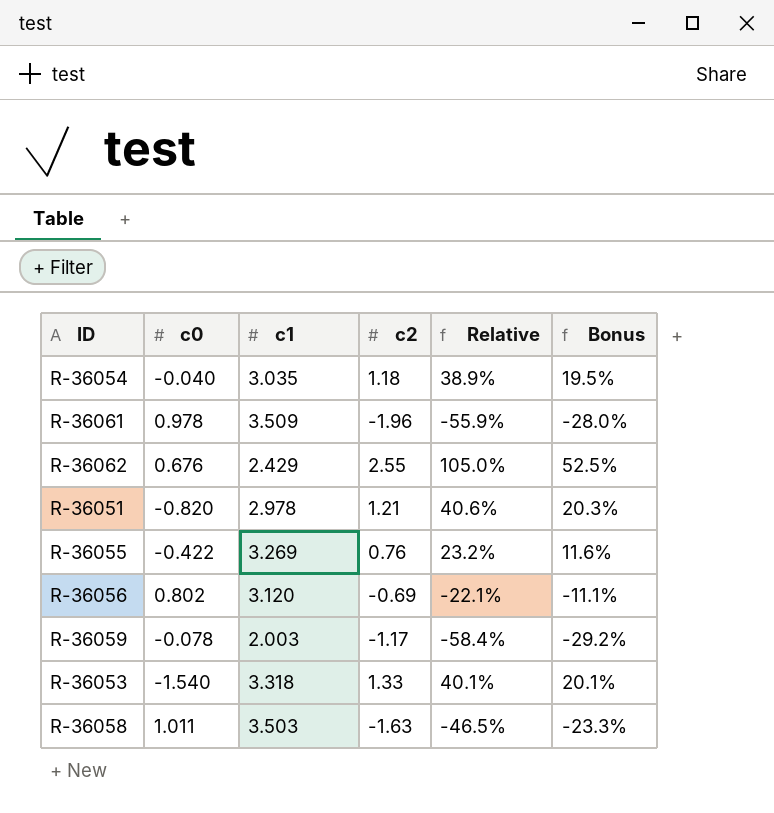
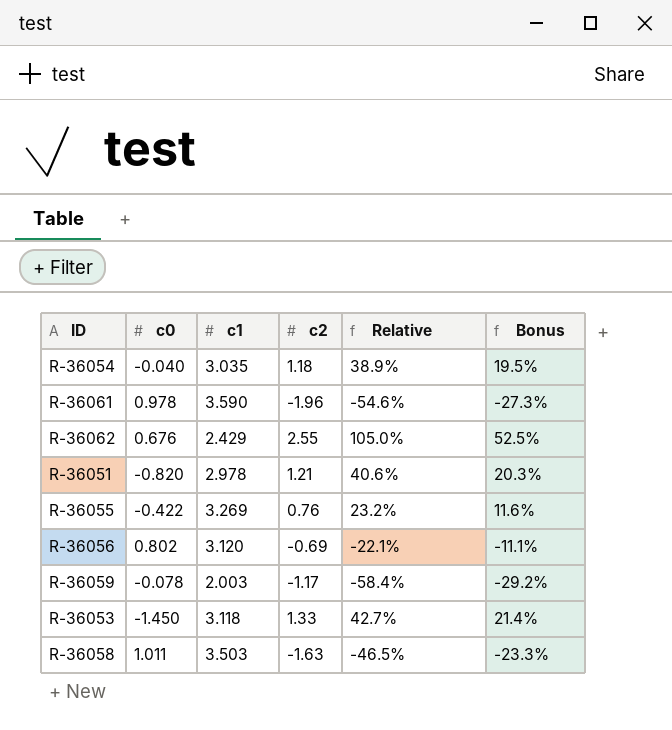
R-36061 | c1: 3.509 -> 3.590
R-36061 | Relative: -55.9% -> -54.6%
R-36061 | Bonus: -28.0% -> -27.3%
R-36053 | c0: -1.540 -> -1.450
R-36053 | c1: 3.318 -> 3.118
R-36053 | Relative: 40.1% -> 42.7%
R-36053 | Bonus: 20.1% -> 21.4%

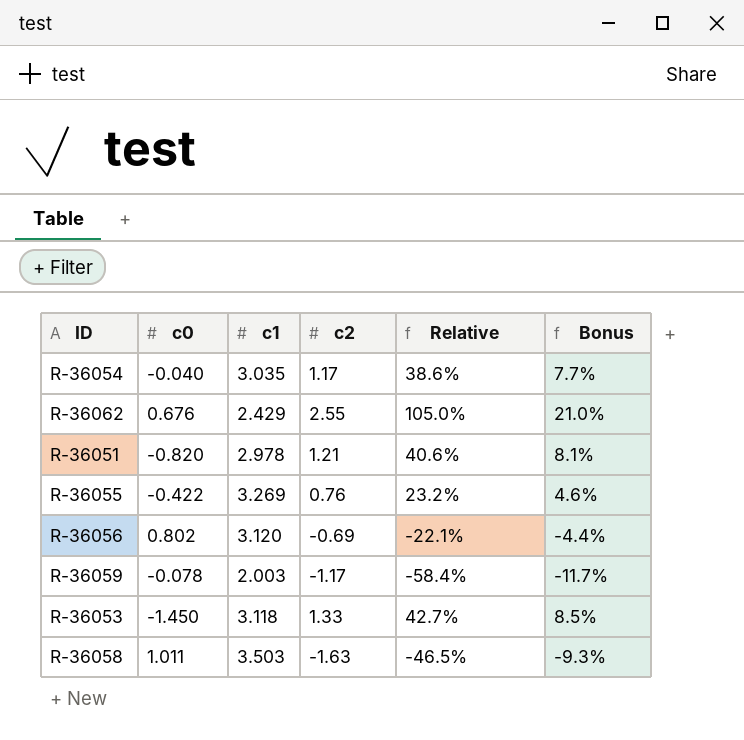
column Bonus | formula: [Relative] * 0.5 -> [Relative] * 0.2
row R-36061: 0.978 | 3.590 | -1.96 | -54.6% | -27.3% -> none
R-36054 | c2: 1.18 -> 1.17
R-36054 | Relative: 38.9% -> 38.6%

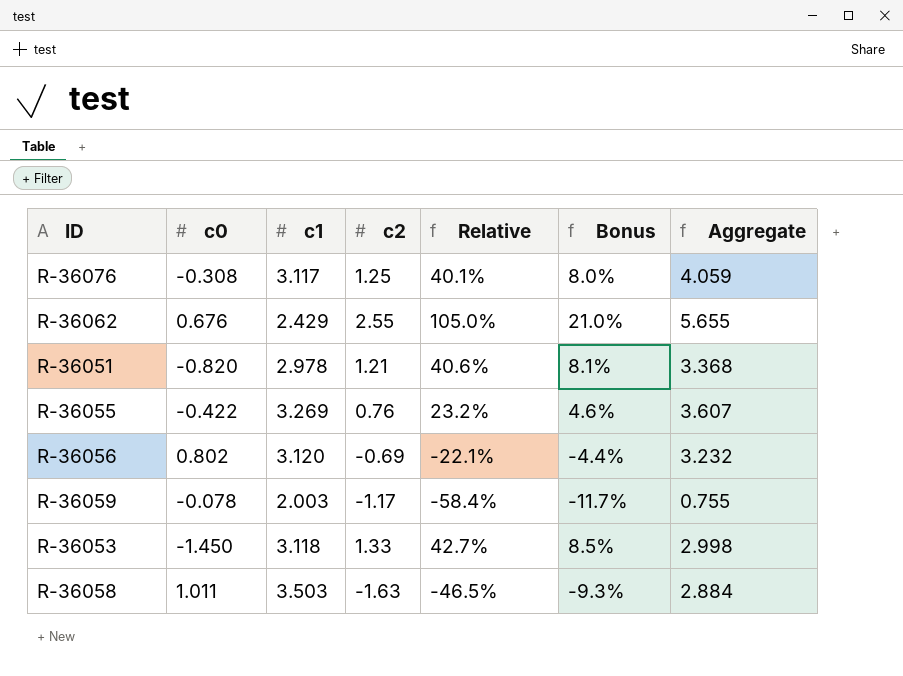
column Aggregate | formula: none -> [c0] + [c1] + [c2]
row R-36054: -0.040 | 3.035 | 1.17 | 38.6% | 7.7% -> none
row R-36076: none -> -0.308 | 3.117 | 1.25 | 40.1% | 8.0% | 4.059

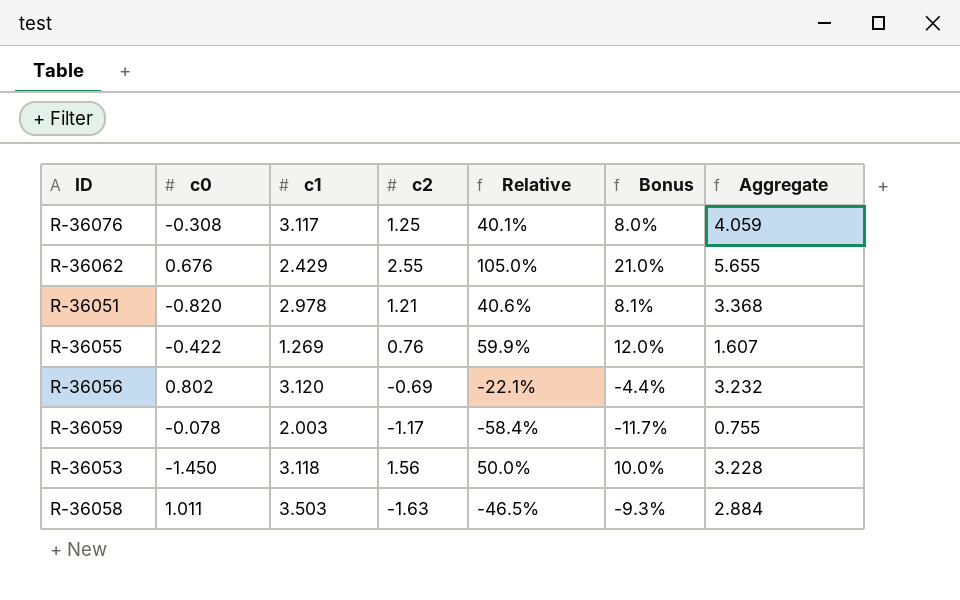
R-36055 | c1: 3.269 -> 1.269
R-36055 | Relative: 23.2% -> 59.9%
R-36055 | Bonus: 4.6% -> 12.0%
R-36055 | Aggregate: 3.607 -> 1.607
R-36053 | c2: 1.33 -> 1.56
R-36053 | Relative: 42.7% -> 50.0%
R-36053 | Bonus: 8.5% -> 10.0%
R-36053 | Aggregate: 2.998 -> 3.228

